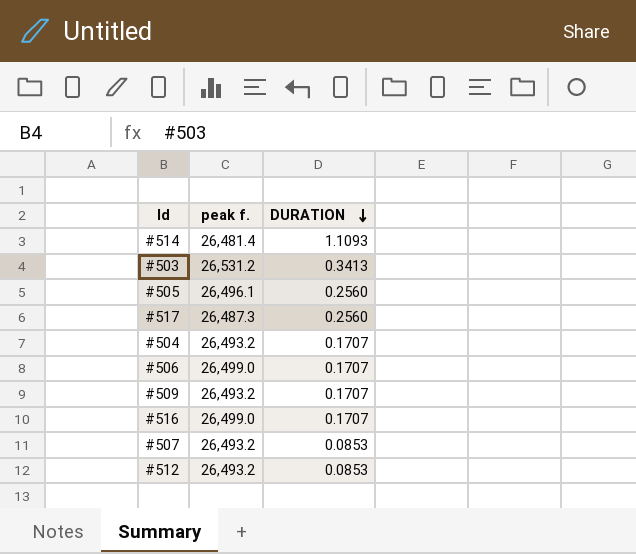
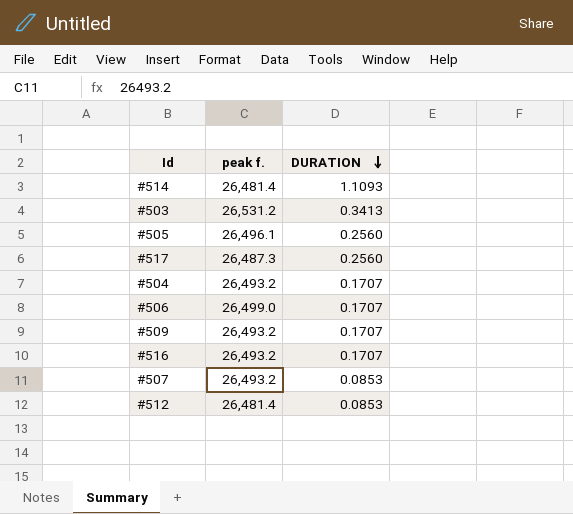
#516 | peak f.: 26,499.0 -> 26,493.2
#512 | peak f.: 26,493.2 -> 26,481.4

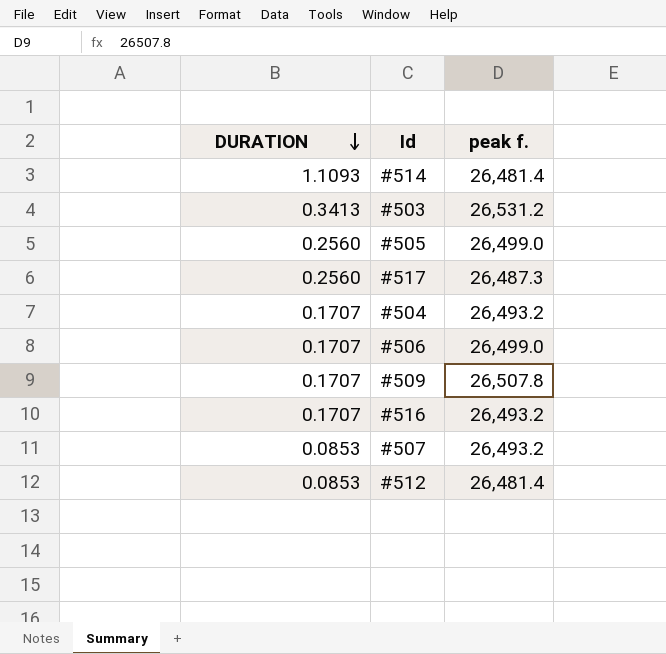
column DURATION | position: 3 -> 1
#505 | peak f.: 26,496.1 -> 26,499.0
#509 | peak f.: 26,493.2 -> 26,507.8

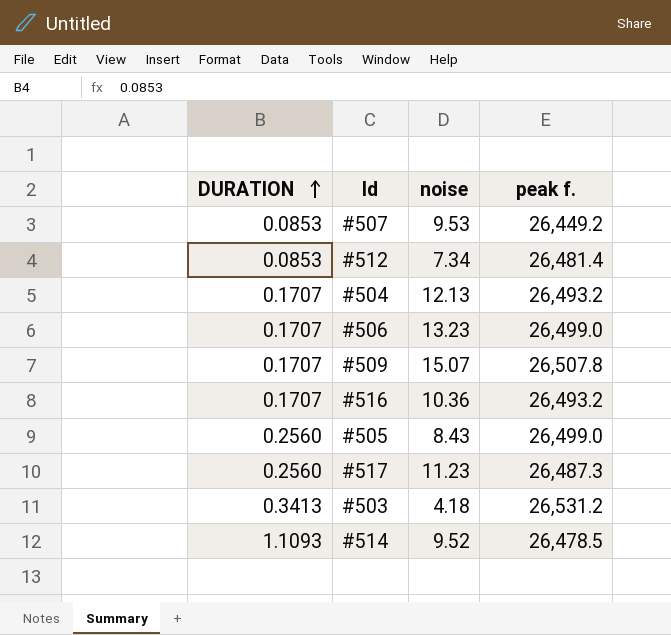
row order: DURATION descending -> DURATION ascending
column noise | position: none -> 3
#507 | peak f.: 26,493.2 -> 26,449.2
#514 | peak f.: 26,481.4 -> 26,478.5

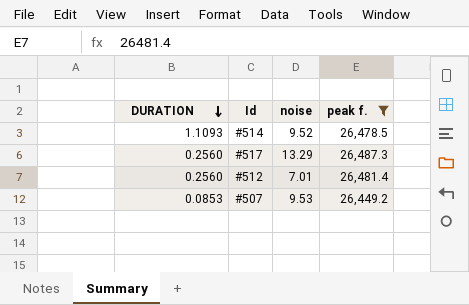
filter: none -> peak f. <= 26,487.3
row order: DURATION ascending -> DURATION descending
#517 | noise: 11.23 -> 13.29
#512 | DURATION: 0.0853 -> 0.2560
#512 | noise: 7.34 -> 7.01

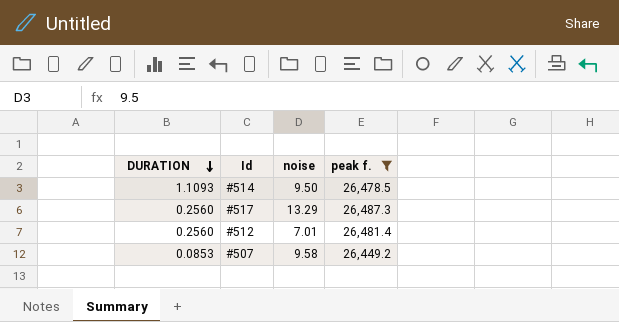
#514 | noise: 9.52 -> 9.50
#507 | noise: 9.53 -> 9.58

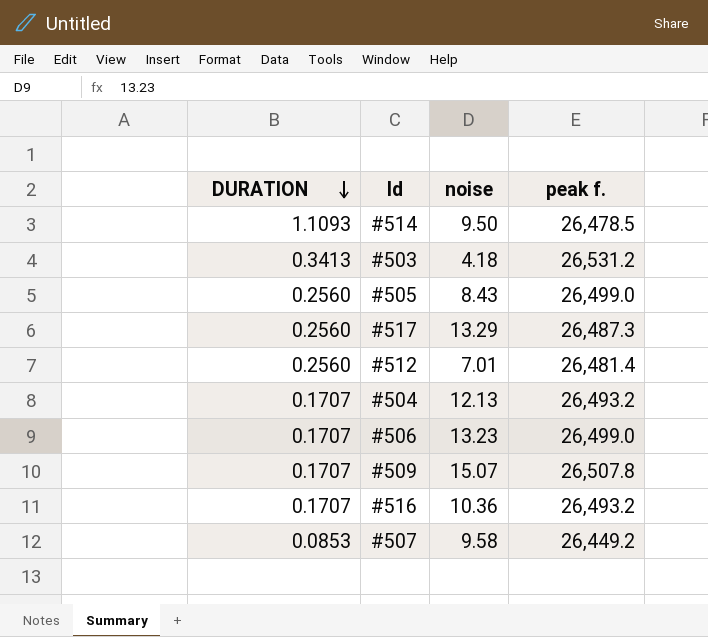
filter: peak f. <= 26,487.3 -> none

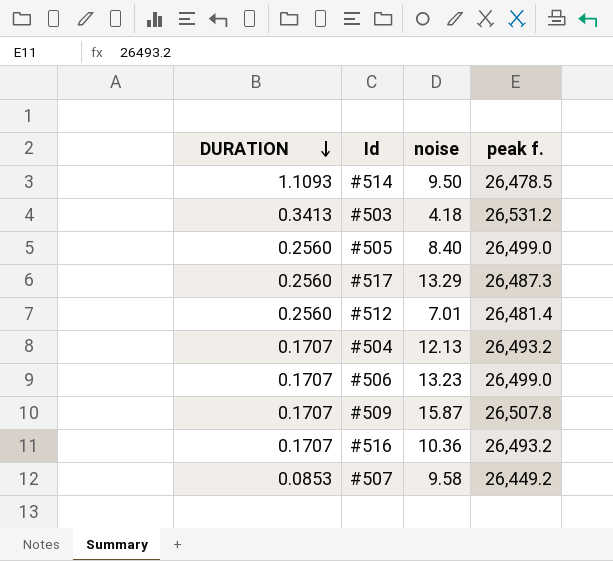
#505 | noise: 8.43 -> 8.40
#509 | noise: 15.07 -> 15.87

